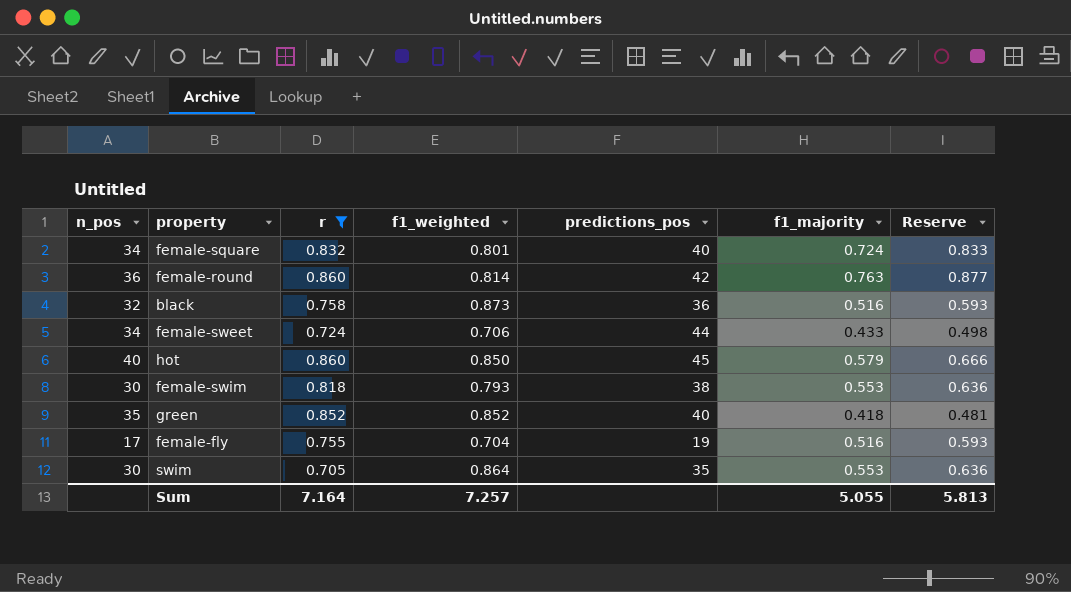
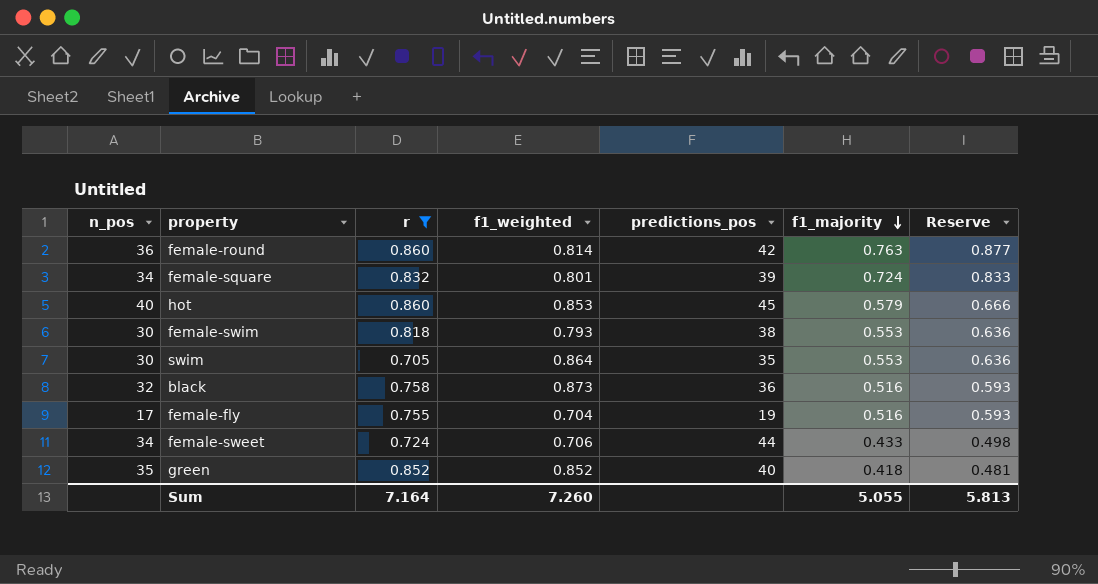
row order: none -> f1_majority descending
female-square | predictions_pos: 40 -> 39
hot | f1_weighted: 0.850 -> 0.853
Sum | f1_weighted: 7.257 -> 7.260

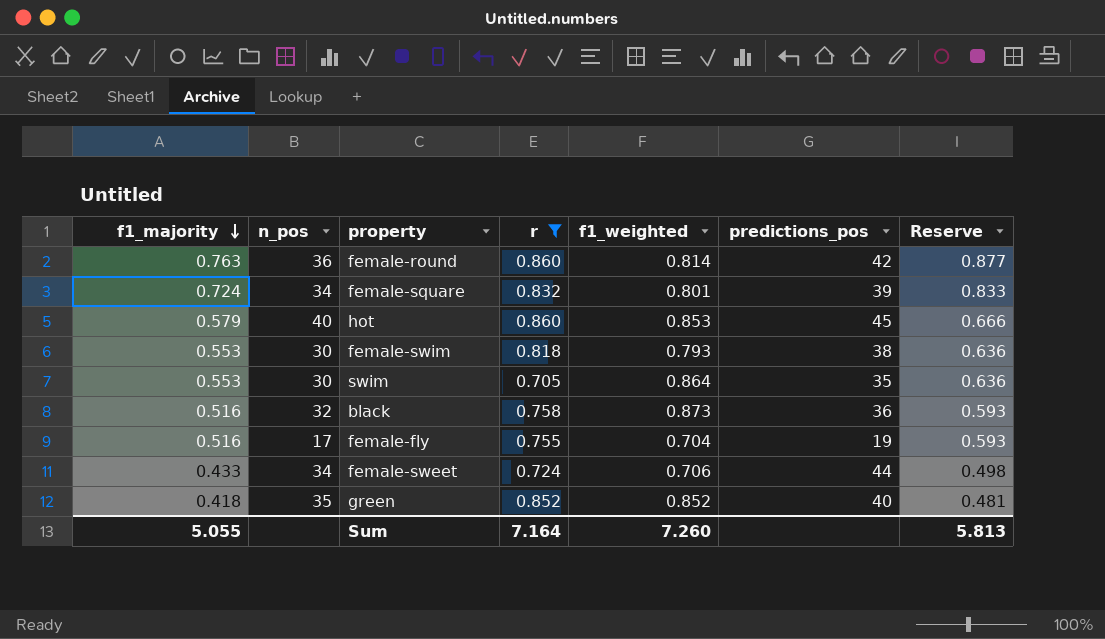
column f1_majority | position: 6 -> 1

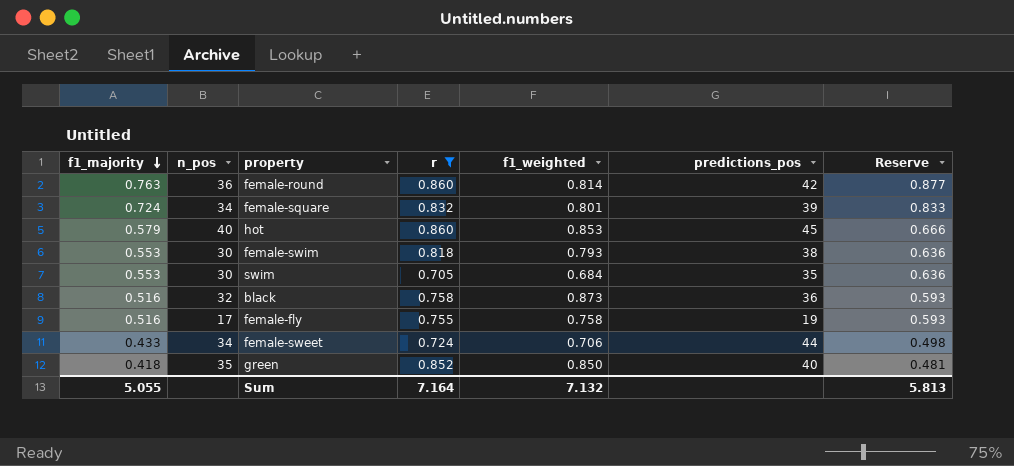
swim | f1_weighted: 0.864 -> 0.684
female-fly | f1_weighted: 0.704 -> 0.758
green | f1_weighted: 0.852 -> 0.850
Sum | f1_weighted: 7.260 -> 7.132

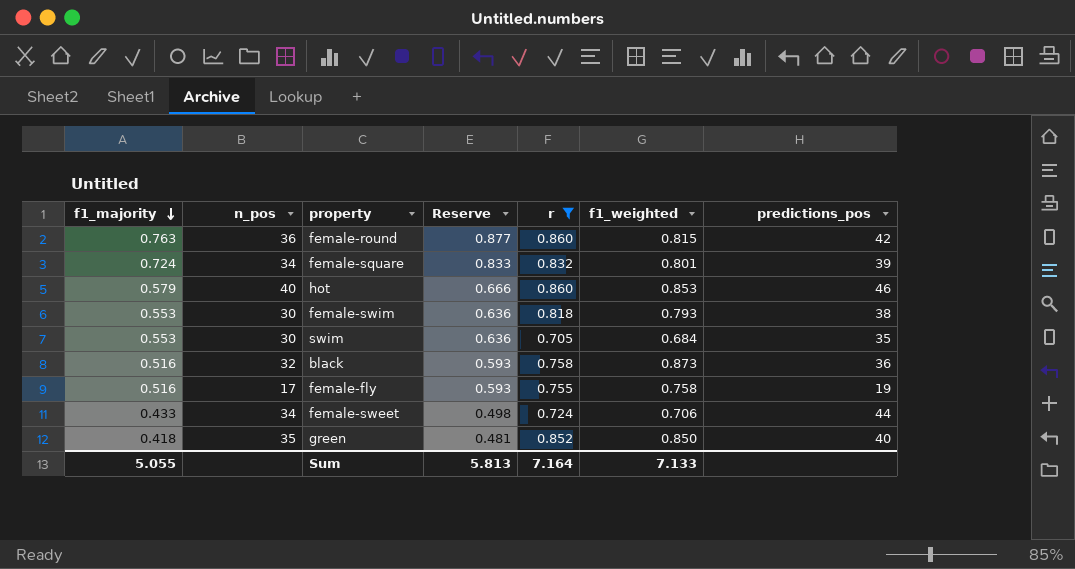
column Reserve | position: 7 -> 4
female-round | f1_weighted: 0.814 -> 0.815
hot | predictions_pos: 45 -> 46
Sum | f1_weighted: 7.132 -> 7.133

